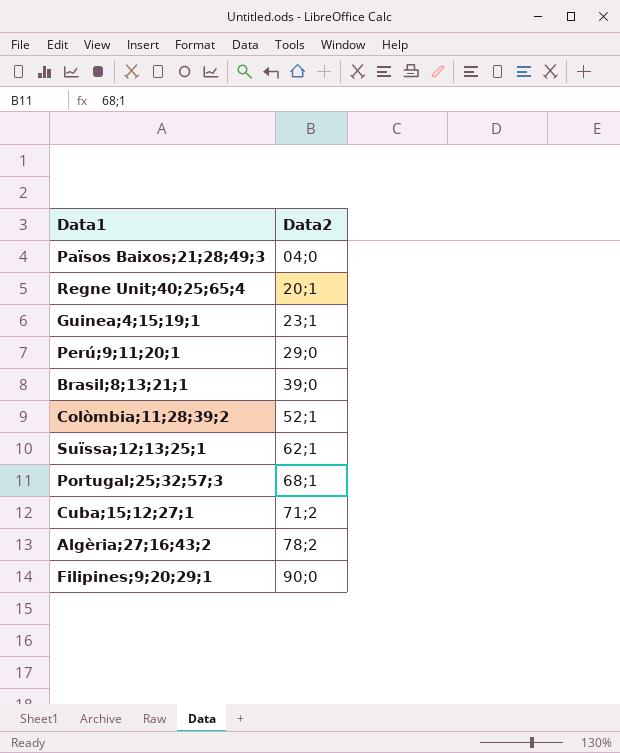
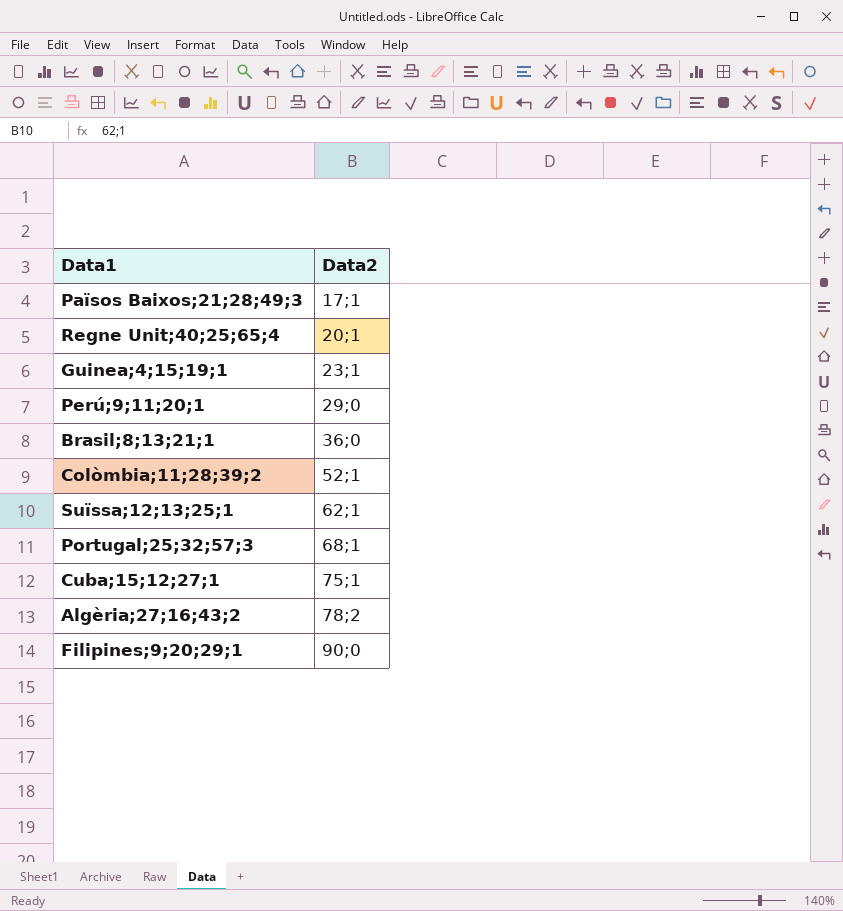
Països Baixos;21;28;49;3 | Data2: 04;0 -> 17;1
Brasil;8;13;21;1 | Data2: 39;0 -> 36;0
Cuba;15;12;27;1 | Data2: 71;2 -> 75;1

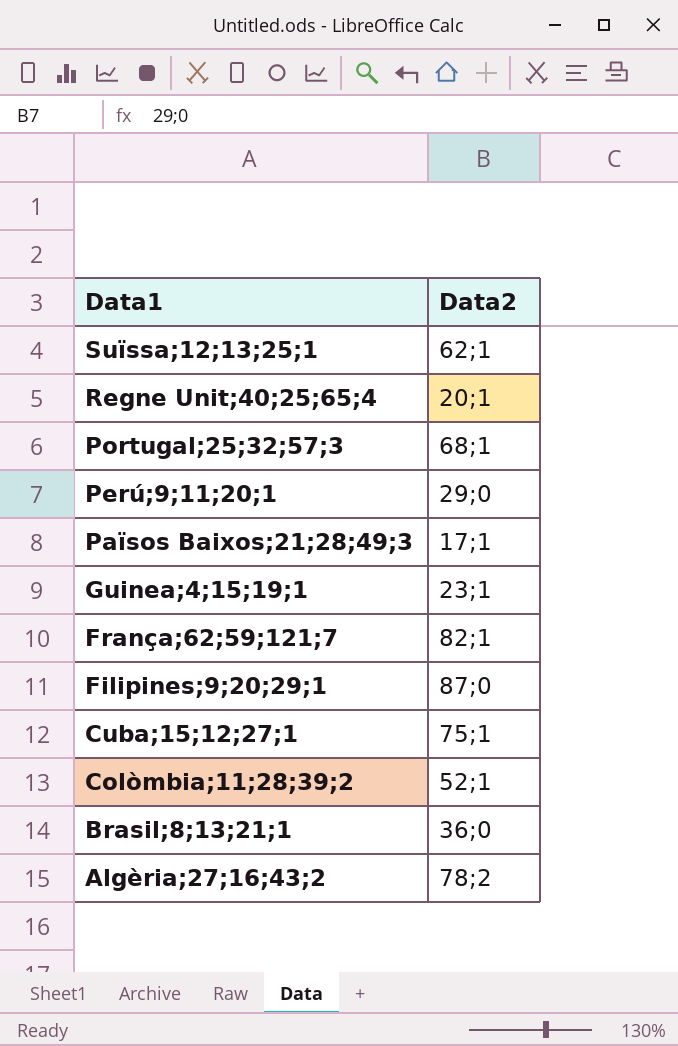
row order: Data2 ascending -> Data1 descending
row França;62;59;121;7: none -> 82;1
Filipines;9;20;29;1 | Data2: 90;0 -> 87;0

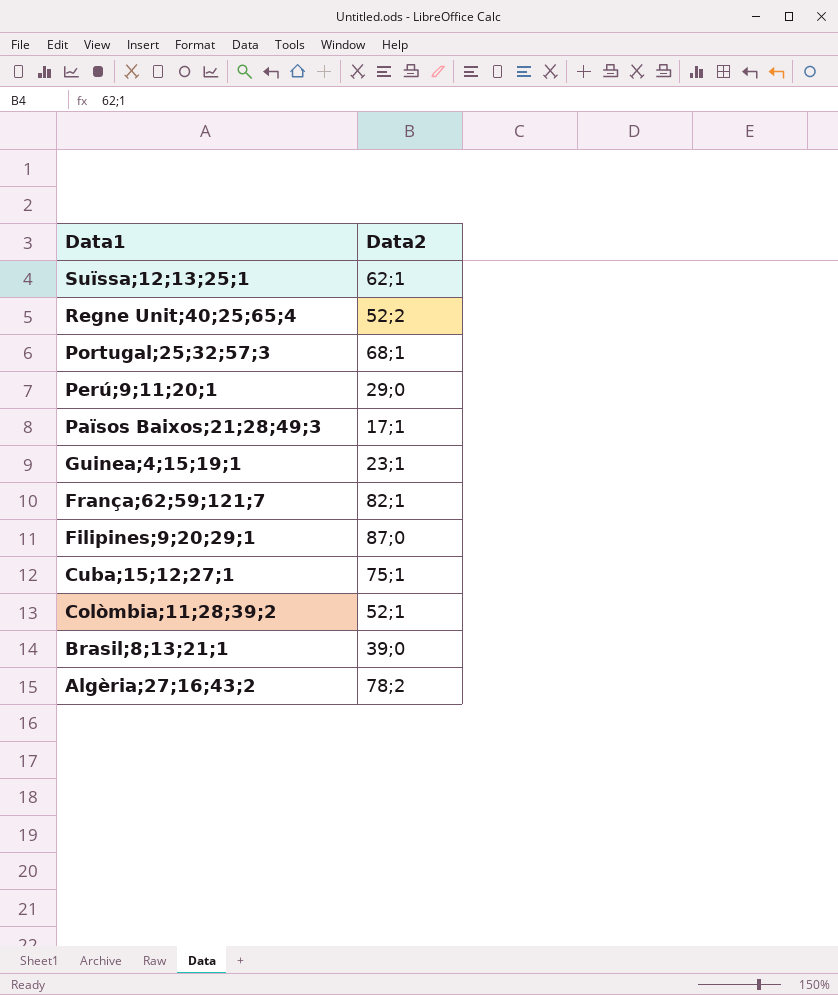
Regne Unit;40;25;65;4 | Data2: 20;1 -> 52;2
Brasil;8;13;21;1 | Data2: 36;0 -> 39;0

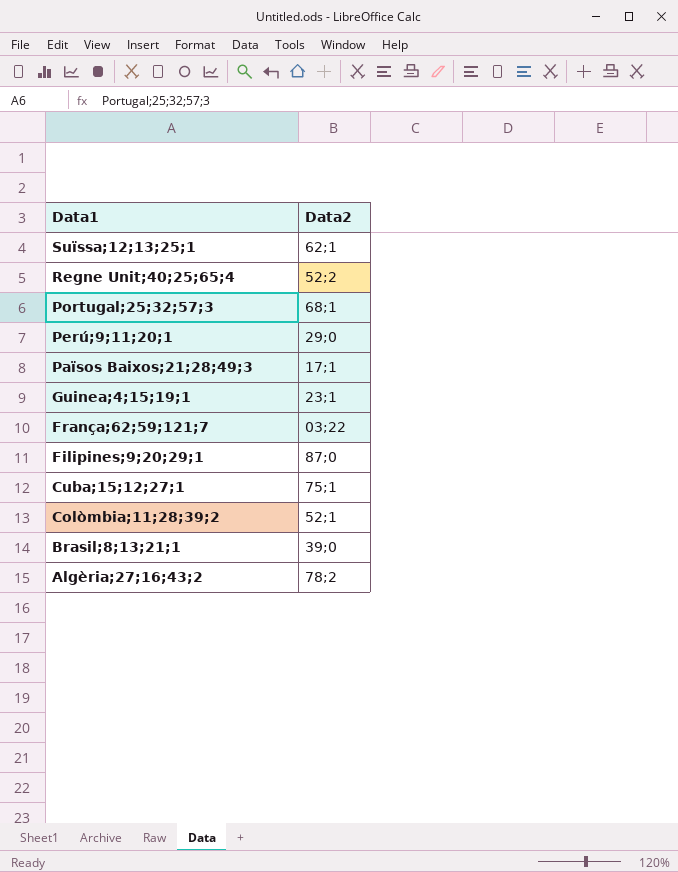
França;62;59;121;7 | Data2: 82;1 -> 03;22

